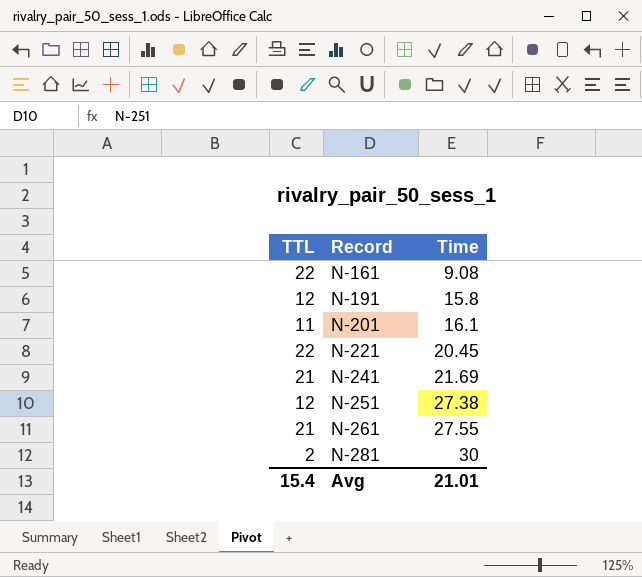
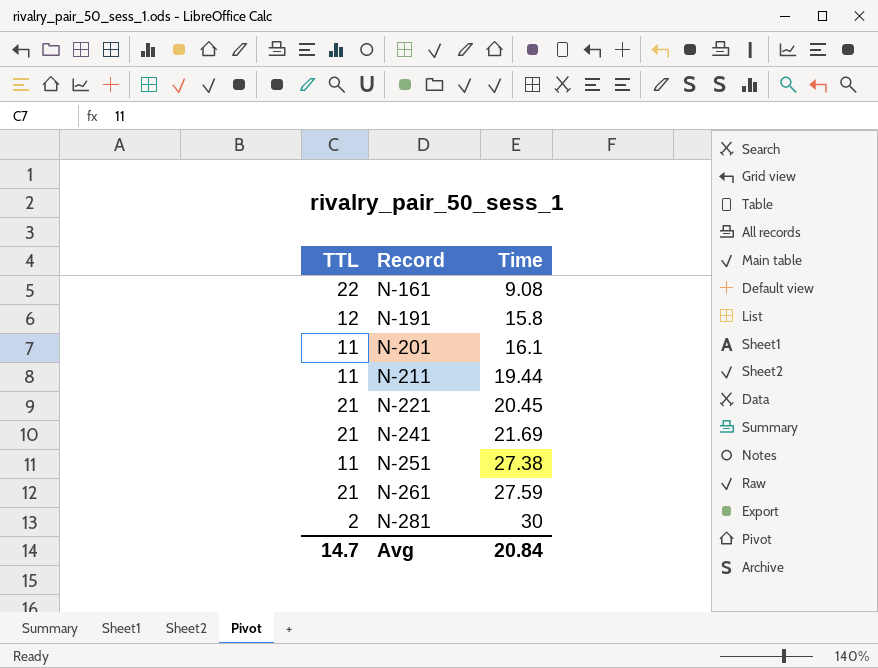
row N-211: none -> 11 | 19.44
N-221 | TTL: 22 -> 21
N-251 | TTL: 12 -> 11
N-261 | Time: 27.55 -> 27.59
Avg | TTL: 15.4 -> 14.7
Avg | Time: 21.01 -> 20.84

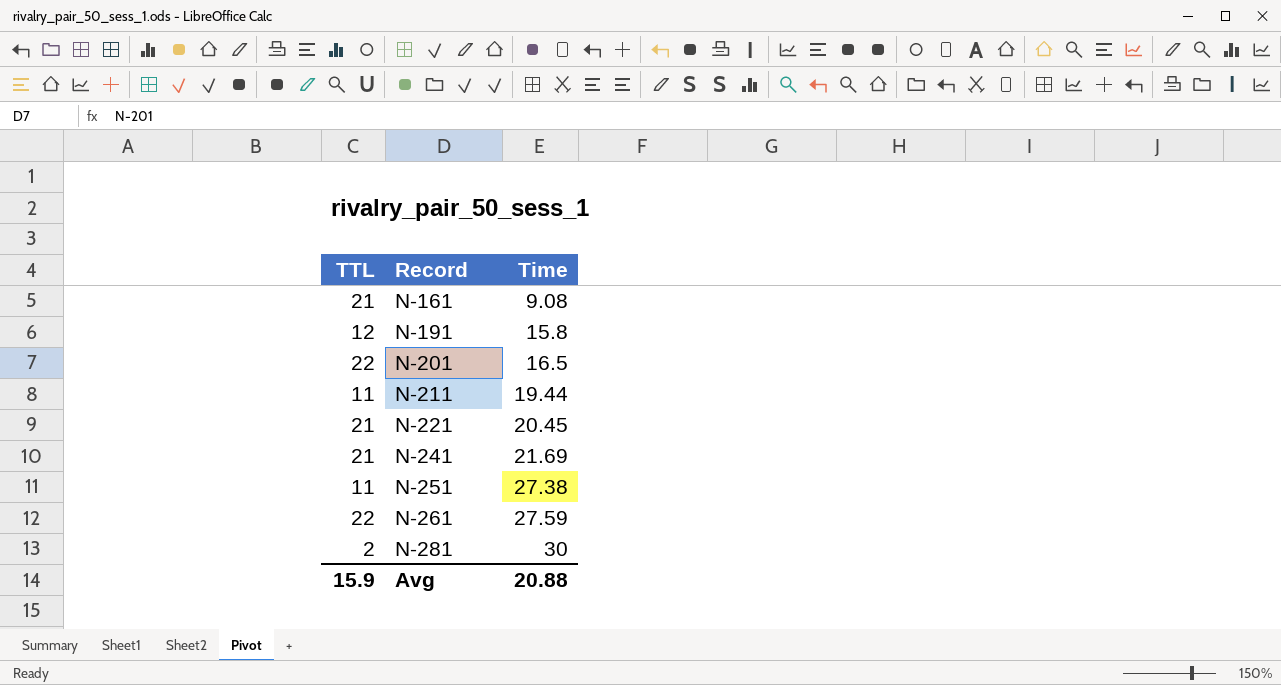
N-161 | TTL: 22 -> 21
N-201 | TTL: 11 -> 22
N-201 | Time: 16.1 -> 16.5
N-261 | TTL: 21 -> 22
Avg | TTL: 14.7 -> 15.9
Avg | Time: 20.84 -> 20.88

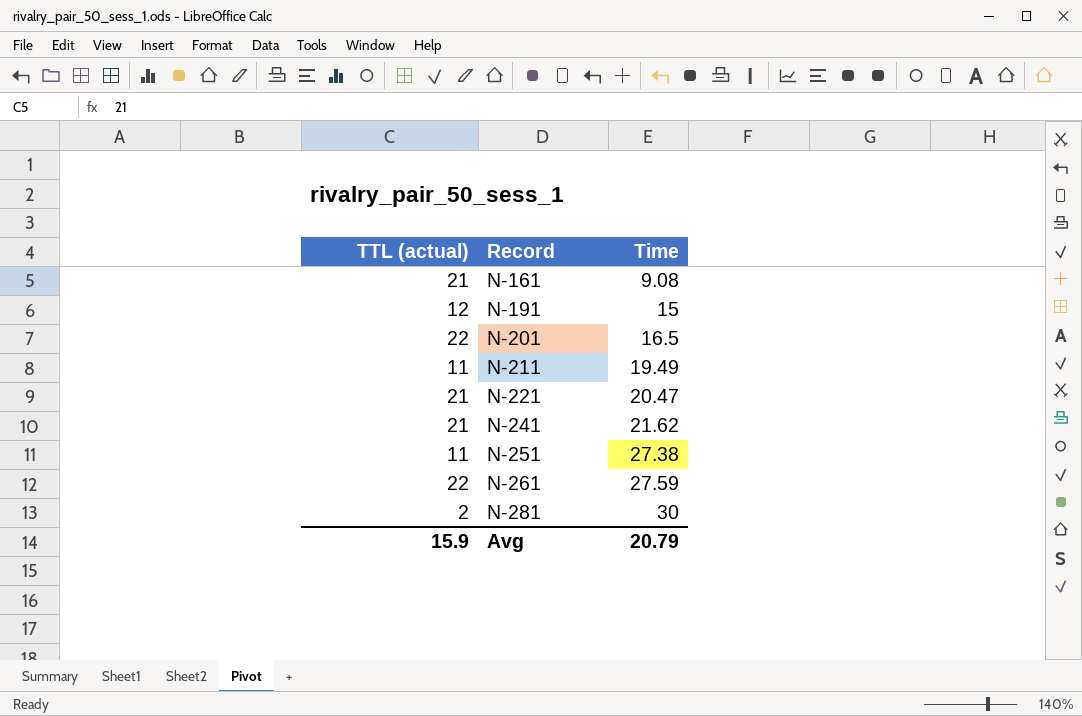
column name: TTL -> TTL (actual)
N-191 | Time: 15.8 -> 15
N-211 | Time: 19.44 -> 19.49
N-221 | Time: 20.45 -> 20.47
N-241 | Time: 21.69 -> 21.62
Avg | Time: 20.88 -> 20.79

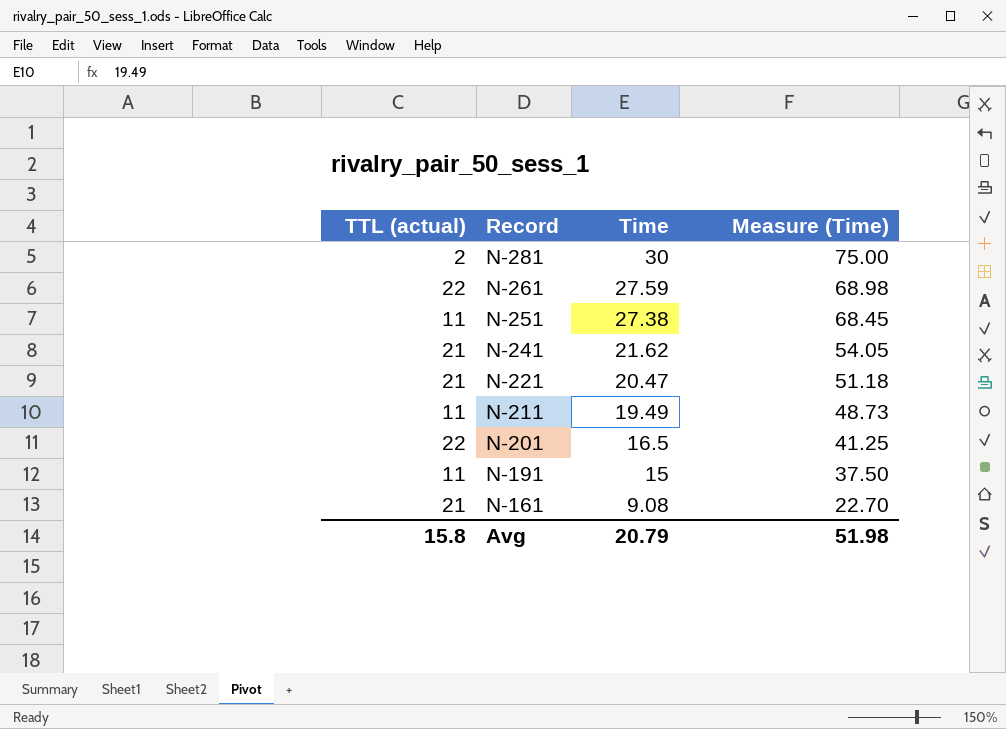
row order: Record ascending -> Record descending
column Measure (Time) | formula: none -> [Time] * 2.5
N-191 | TTL (actual): 12 -> 11
Avg | TTL (actual): 15.9 -> 15.8

